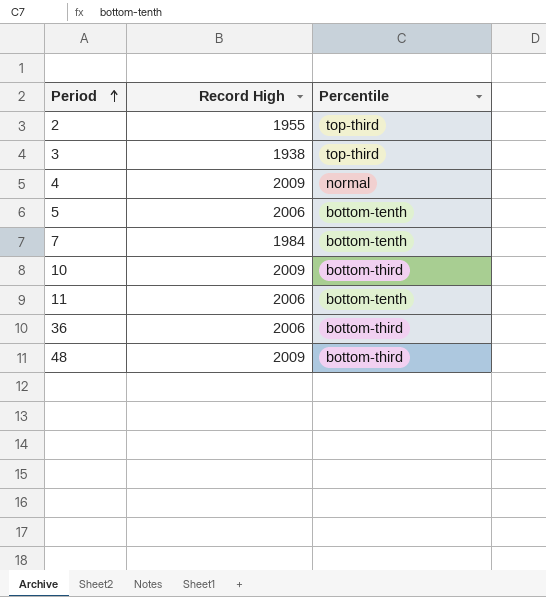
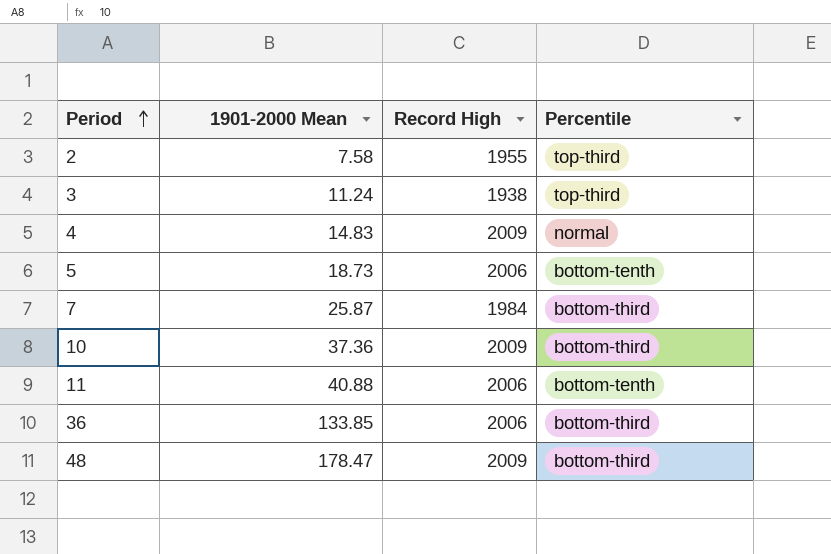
column 1901-2000 Mean | position: none -> 2
7 | Percentile: bottom-tenth -> bottom-third

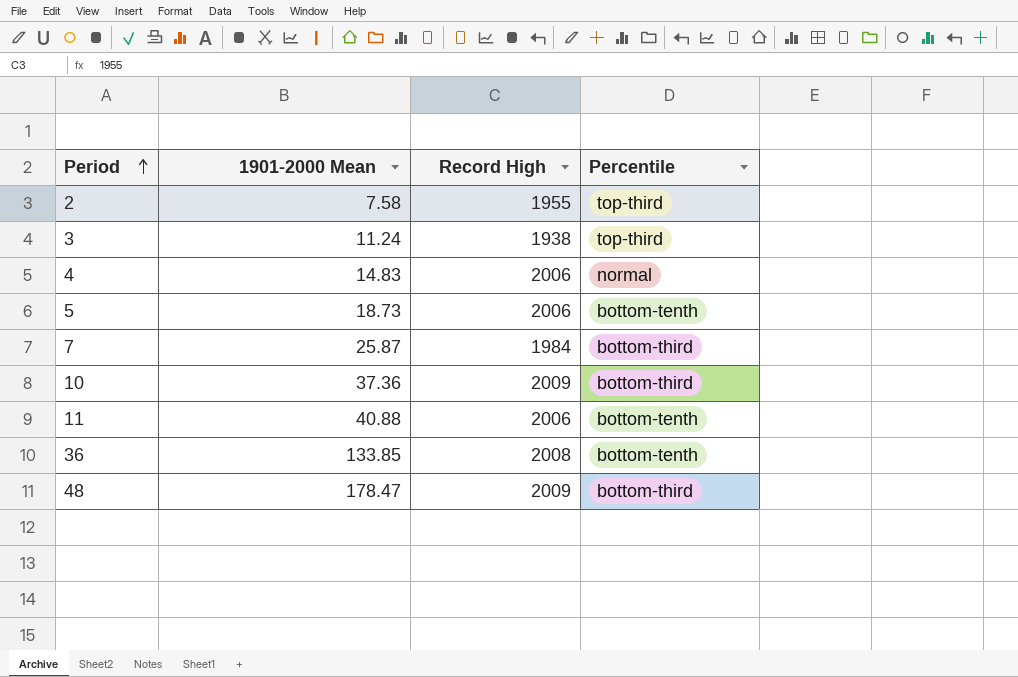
4 | Record High: 2009 -> 2006
36 | Record High: 2006 -> 2008
36 | Percentile: bottom-third -> bottom-tenth

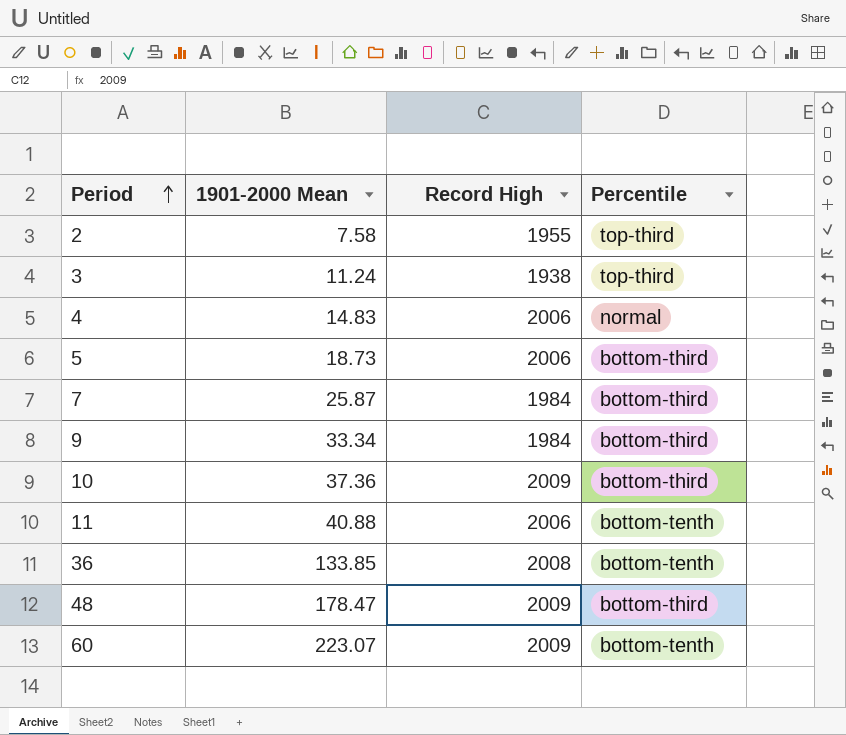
5 | Percentile: bottom-tenth -> bottom-third
row 9: none -> 33.34 | 1984 | bottom-third
row 60: none -> 223.07 | 2009 | bottom-tenth

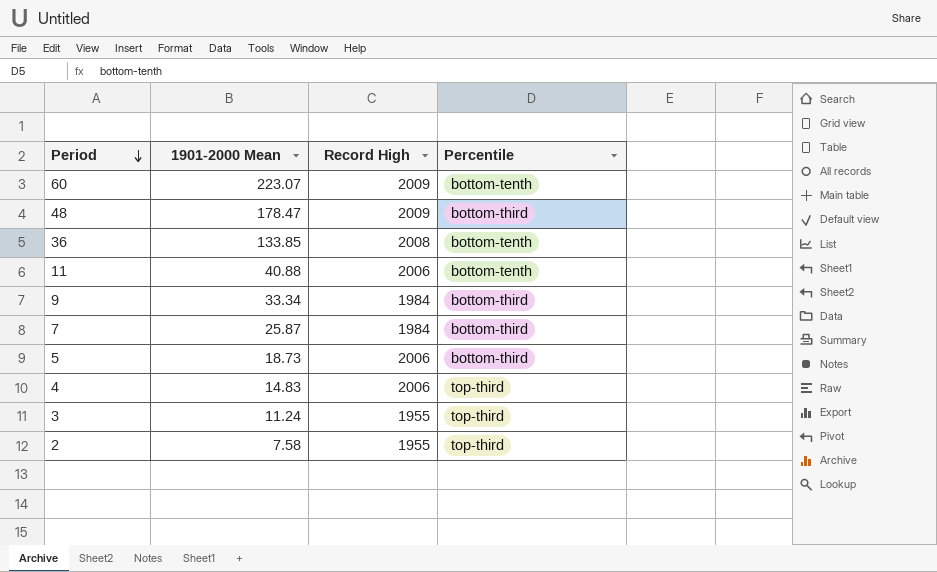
row order: Period ascending -> Period descending
row 10: 37.36 | 2009 | bottom-third -> none
4 | Percentile: normal -> top-third
3 | Record High: 1938 -> 1955

